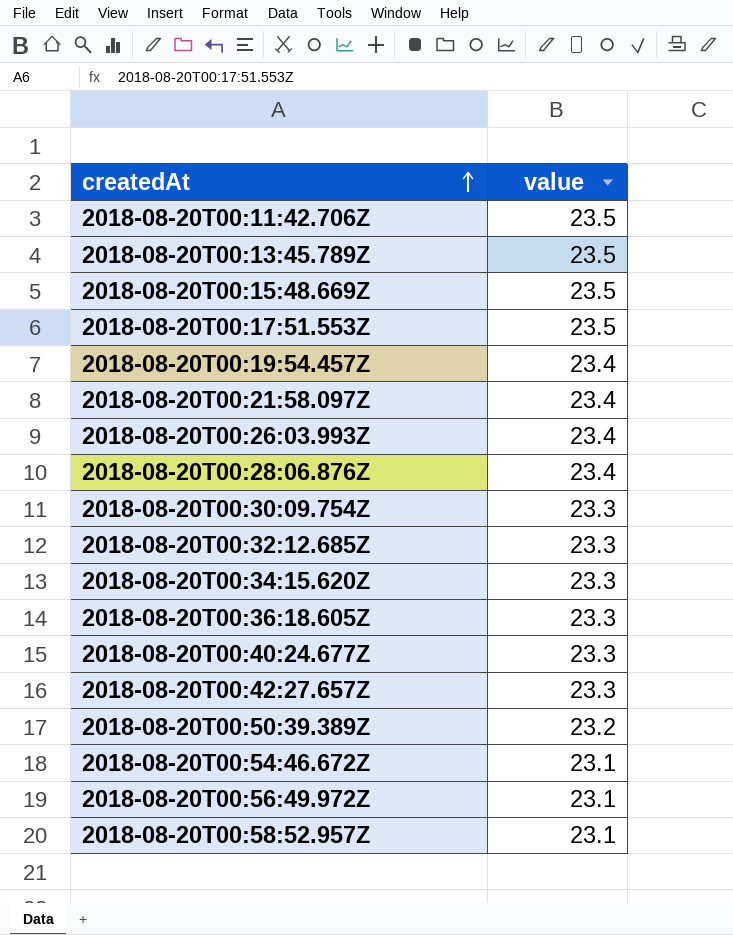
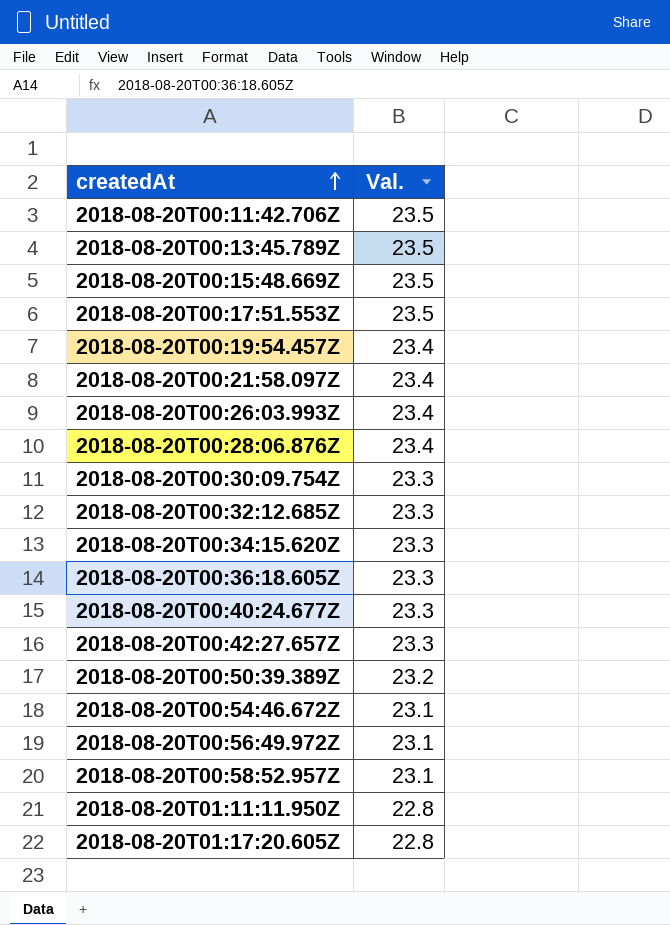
column name: value -> Val.
row 2018-08-20T01:11:11.950Z: none -> 22.8
row 2018-08-20T01:17:20.605Z: none -> 22.8

